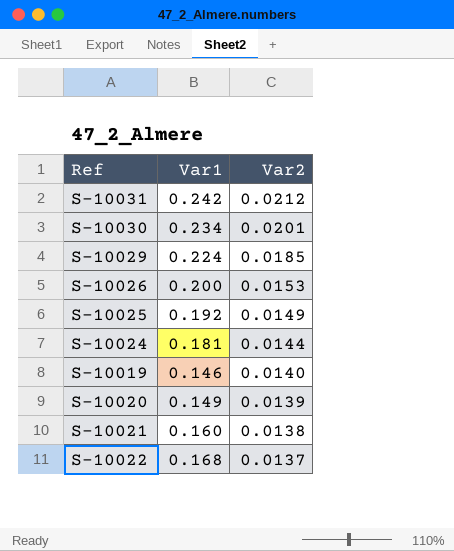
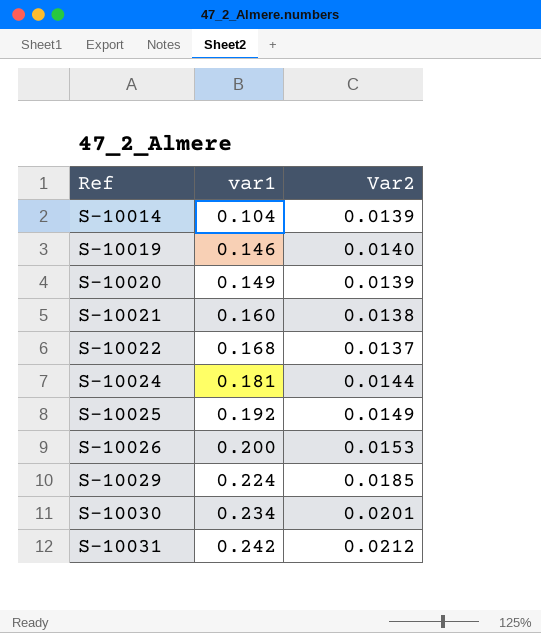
row order: Var2 descending -> Ref ascending
column name: Var1 -> var1
row S-10014: none -> 0.104 | 0.0139

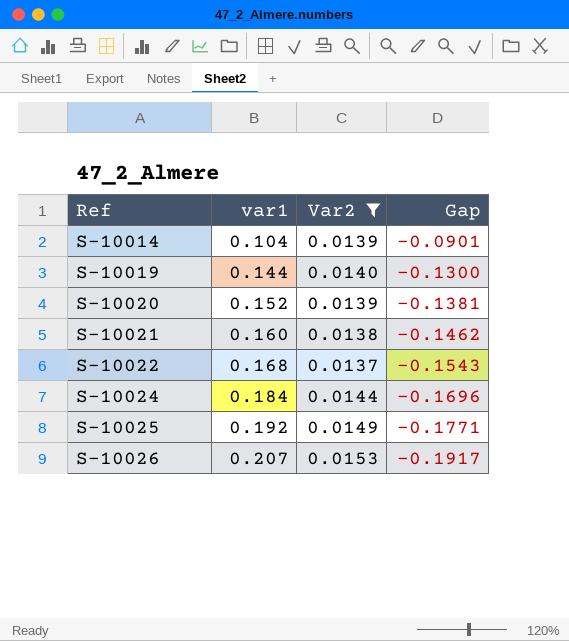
filter: none -> Var2 <= 0.0153
column Gap | formula: none -> [Var2] - [var1]
S-10019 | var1: 0.146 -> 0.144
S-10020 | var1: 0.149 -> 0.152
S-10024 | var1: 0.181 -> 0.184
S-10026 | var1: 0.200 -> 0.207

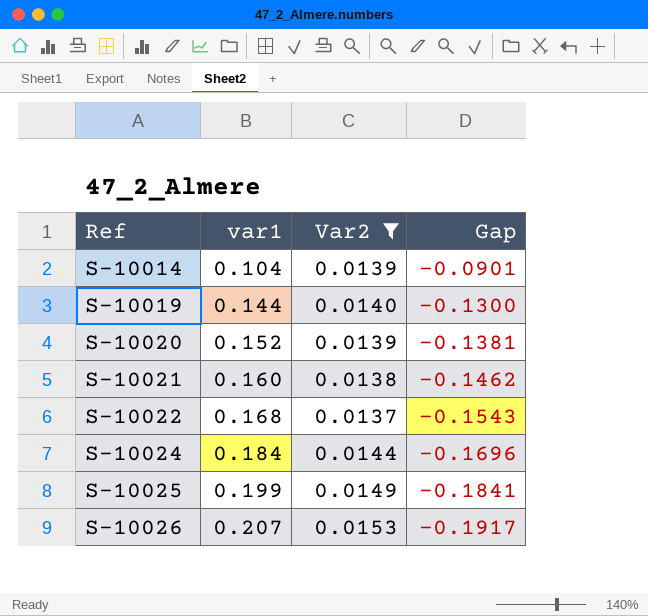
S-10025 | var1: 0.192 -> 0.199
S-10025 | Gap: -0.1771 -> -0.1841

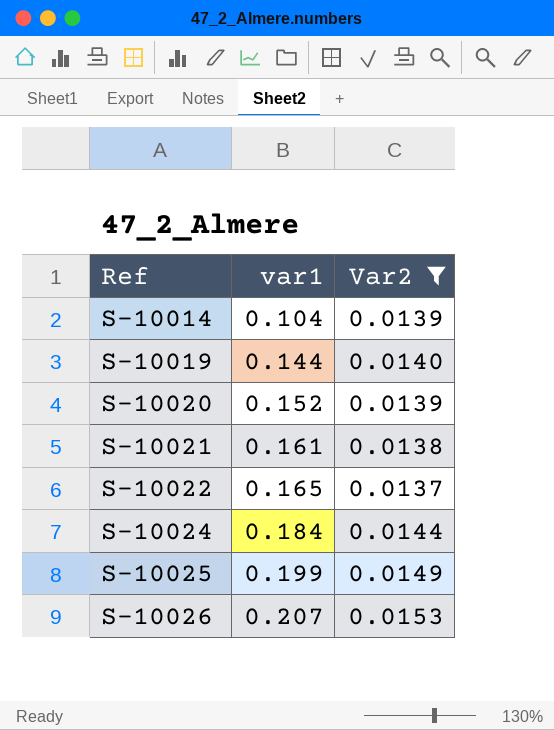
column Gap | formula: [Var2] - [var1] -> none
S-10021 | var1: 0.160 -> 0.161
S-10022 | var1: 0.168 -> 0.165

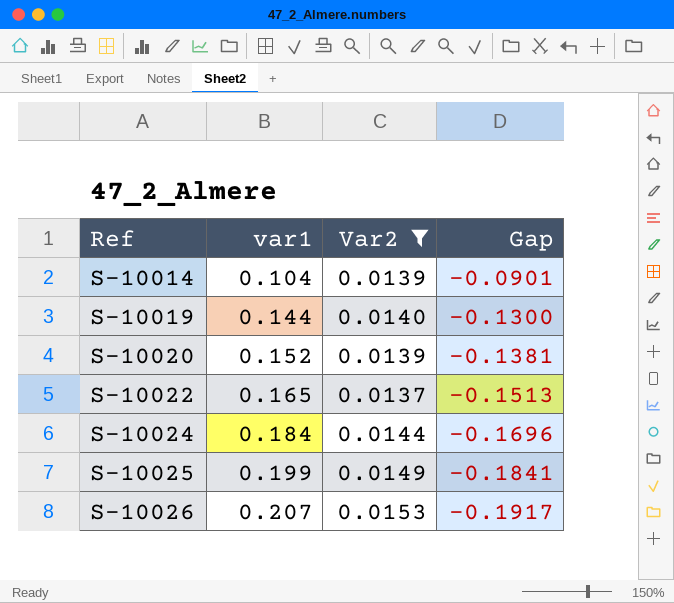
column Gap | formula: none -> [Var2] - [var1]
row S-10021: 0.161 | 0.0138 -> none

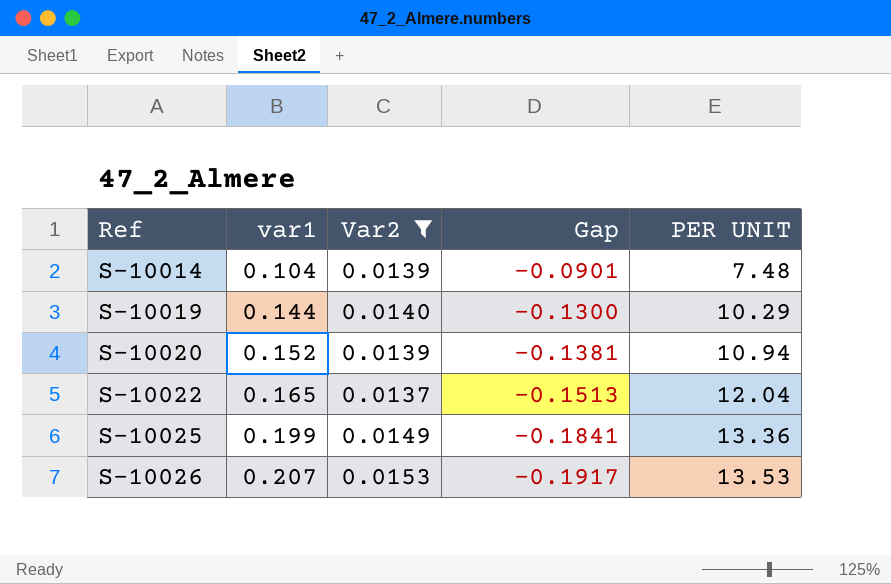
column PER UNIT | formula: none -> [var1] / [Var2]
row S-10024: 0.184 | 0.0144 | -0.1696 -> none

